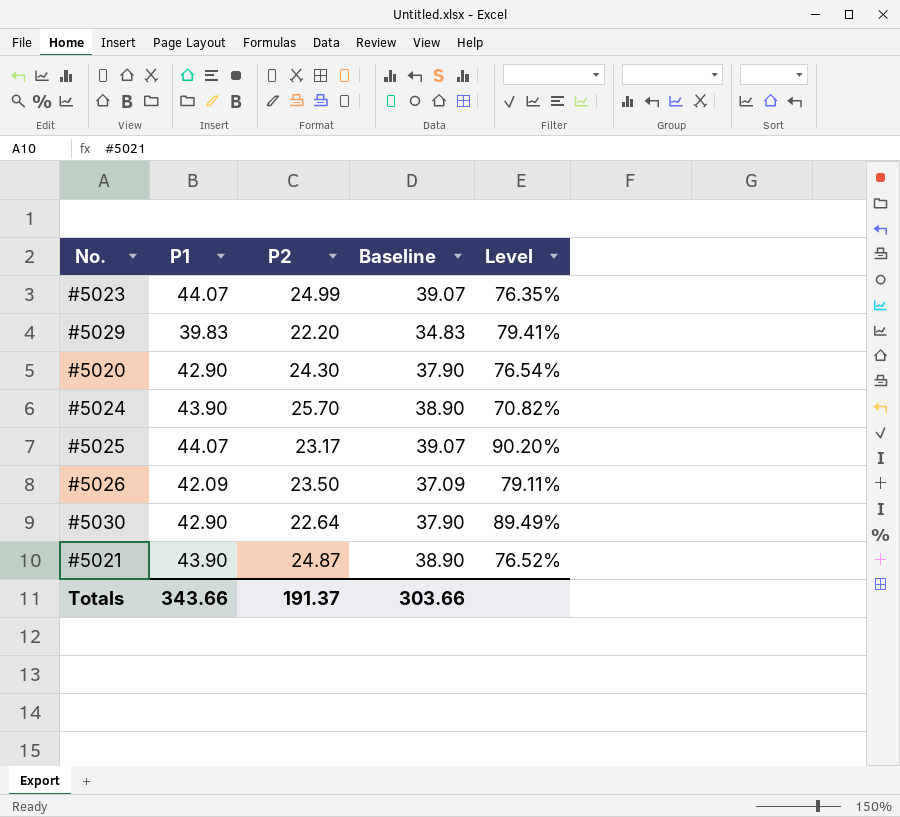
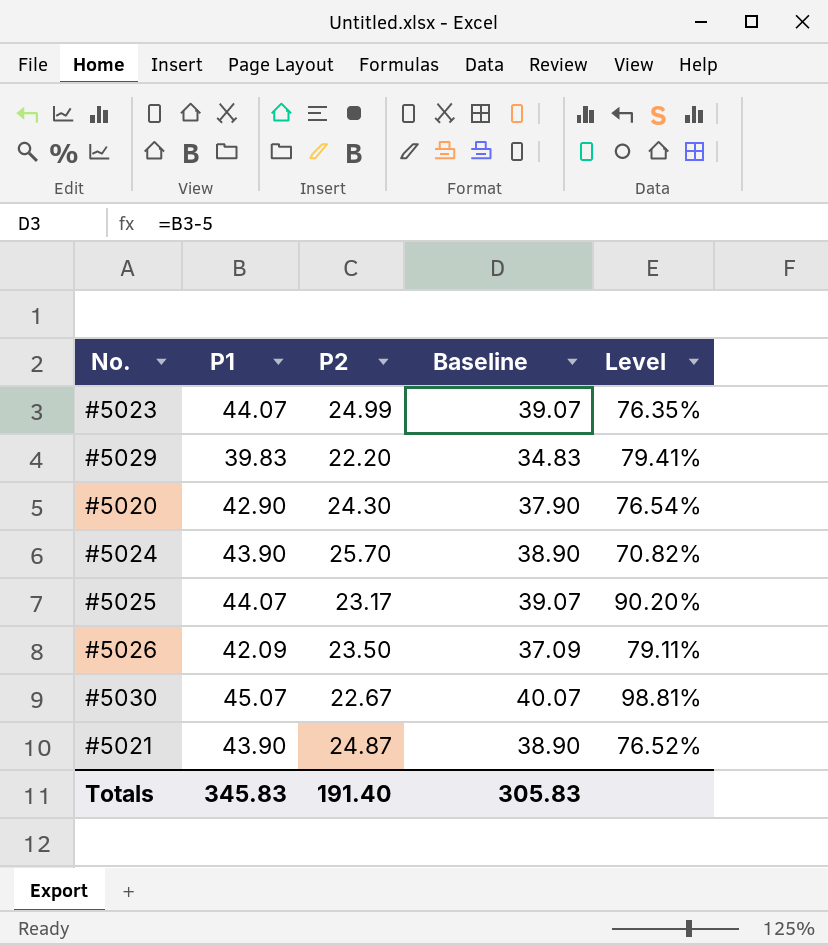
#5030 | P1: 42.90 -> 45.07
#5030 | P2: 22.64 -> 22.67
#5030 | Baseline: 37.90 -> 40.07
#5030 | Level: 89.49% -> 98.81%
Totals | P1: 343.66 -> 345.83
Totals | P2: 191.37 -> 191.40
Totals | Baseline: 303.66 -> 305.83

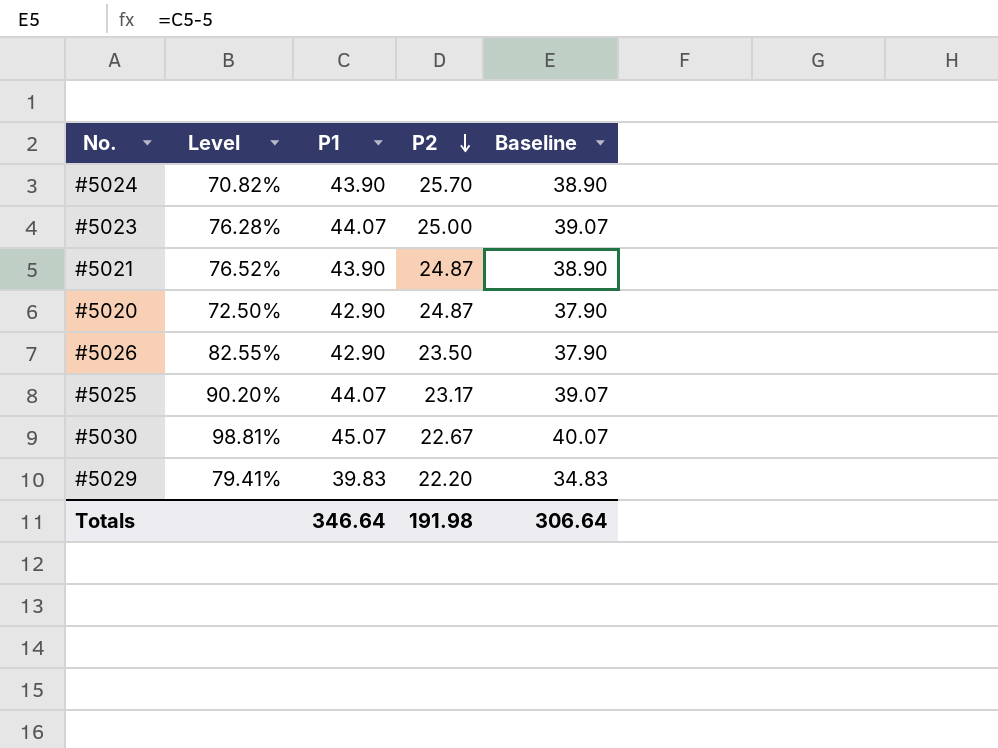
row order: none -> P2 descending
column Level | position: 5 -> 2
#5023 | Level: 76.35% -> 76.28%
#5023 | P2: 24.99 -> 25.00
#5020 | Level: 76.54% -> 72.50%
#5020 | P2: 24.30 -> 24.87
#5026 | Level: 79.11% -> 82.55%
#5026 | P1: 42.09 -> 42.90
#5026 | Baseline: 37.09 -> 37.90
Totals | P1: 345.83 -> 346.64
Totals | P2: 191.40 -> 191.98
Totals | Baseline: 305.83 -> 306.64

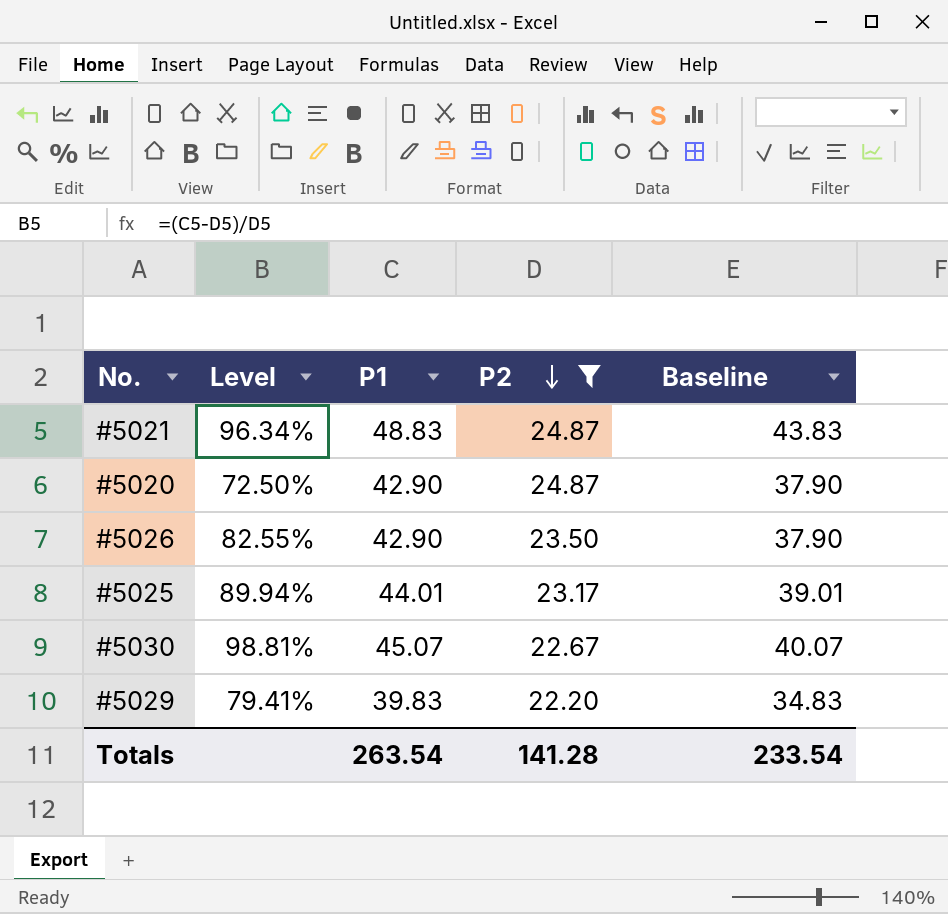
filter: none -> P2 <= 24.87
#5021 | Level: 76.52% -> 96.34%
#5021 | P1: 43.90 -> 48.83
#5021 | Baseline: 38.90 -> 43.83
#5025 | Level: 90.20% -> 89.94%
#5025 | P1: 44.07 -> 44.01
#5025 | Baseline: 39.07 -> 39.01
Totals | P1: 346.64 -> 263.54
Totals | P2: 191.98 -> 141.28
Totals | Baseline: 306.64 -> 233.54

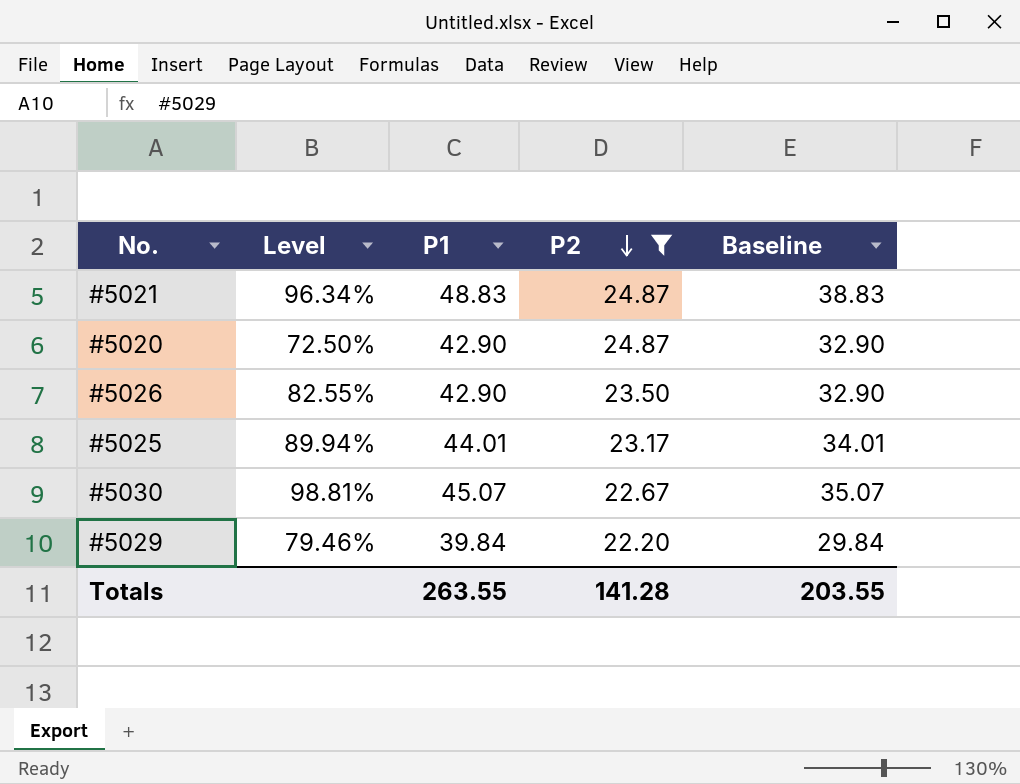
column Baseline | formula: [P1] - 5 -> [P1] - 10
#5029 | Level: 79.41% -> 79.46%
#5029 | P1: 39.83 -> 39.84
Totals | P1: 263.54 -> 263.55
Totals | Baseline: 233.54 -> 203.55

